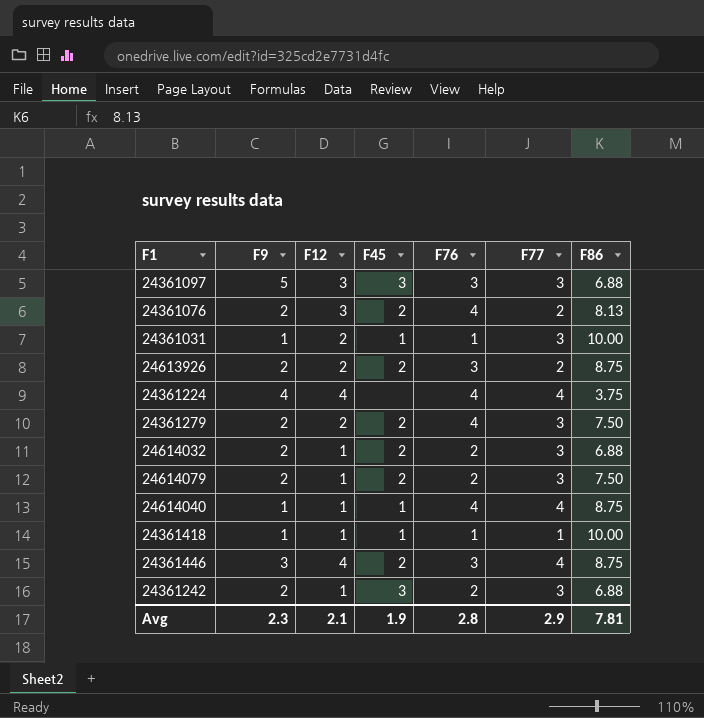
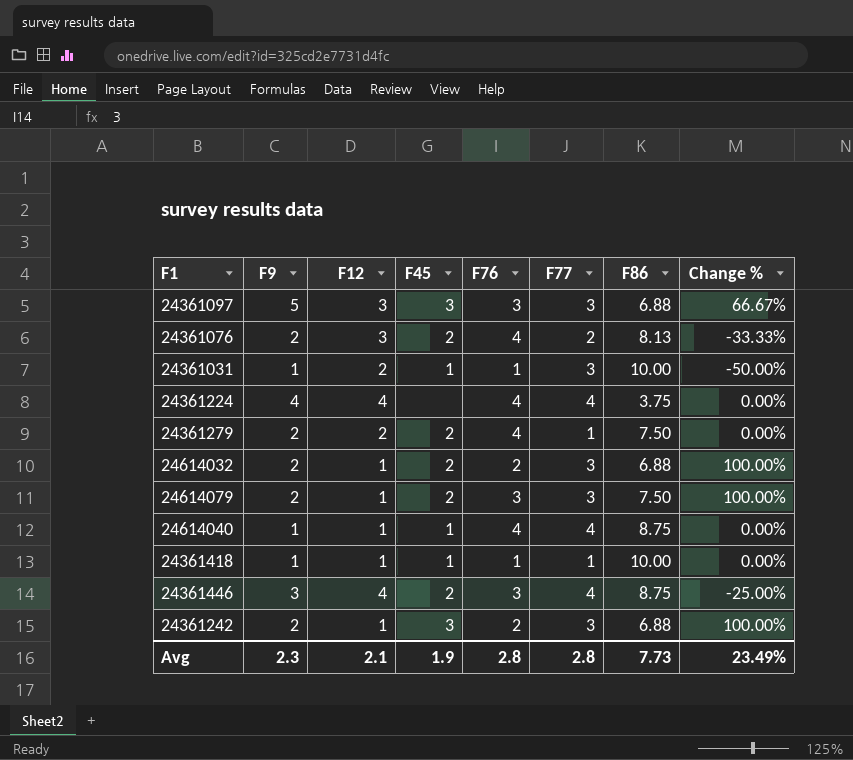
column Change % | formula: none -> ([F9] - [F12]) / [F12]
row 24613926: 2 | 2 | 2 | 3 | 2 | 8.75 -> none
24361279 | F77: 3 -> 1
24614079 | F76: 2 -> 3
Avg | F77: 2.9 -> 2.8
Avg | F86: 7.81 -> 7.73

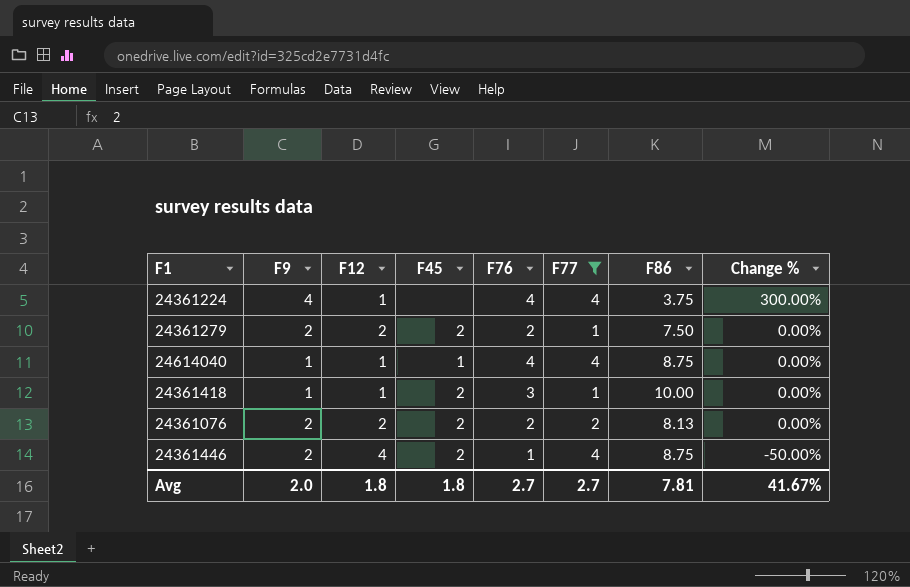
filter: none -> F77 != 3
row order: none -> Change % descending
24361224 | F12: 4 -> 1
24361224 | Change %: 0.00% -> 300.00%
24361279 | F76: 4 -> 2
24361418 | F45: 1 -> 2
24361418 | F76: 1 -> 3
24361076 | F12: 3 -> 2
24361076 | F76: 4 -> 2
24361076 | Change %: -33.33% -> 0.00%
24361446 | F9: 3 -> 2
24361446 | F76: 3 -> 1
24361446 | Change %: -25.00% -> -50.00%
Avg | F9: 2.3 -> 2.0
Avg | F12: 2.1 -> 1.8
Avg | F45: 1.9 -> 1.8
Avg | F76: 2.8 -> 2.7
Avg | F77: 2.8 -> 2.7
Avg | F86: 7.73 -> 7.81
Avg | Change %: 23.49% -> 41.67%

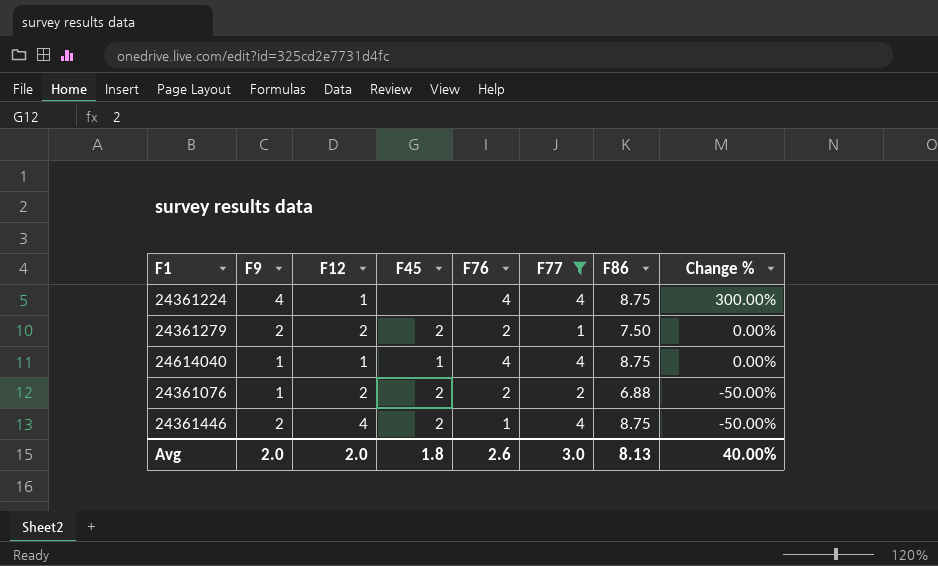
row 24361418: 1 | 1 | 2 | 3 | 1 | 10.00 | 0.00% -> none
24361224 | F86: 3.75 -> 8.75
24361076 | F9: 2 -> 1
24361076 | F86: 8.13 -> 6.88
24361076 | Change %: 0.00% -> -50.00%
Avg | F12: 1.8 -> 2.0
Avg | F76: 2.7 -> 2.6
Avg | F77: 2.7 -> 3.0
Avg | F86: 7.81 -> 8.13
Avg | Change %: 41.67% -> 40.00%

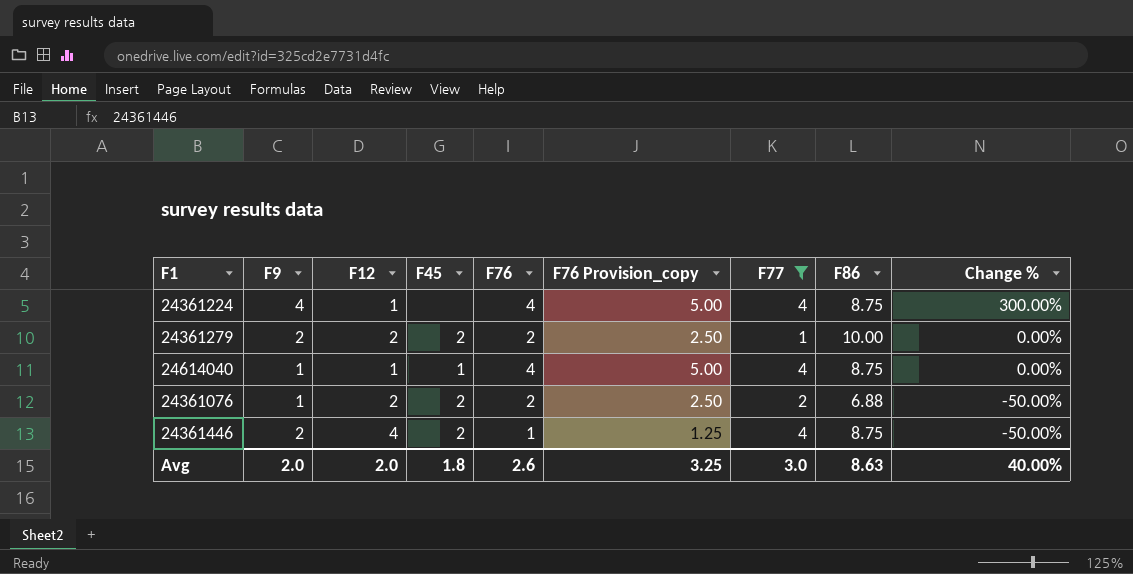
column F76 Provision_copy | formula: none -> [F76] * 1.25
24361279 | F86: 7.50 -> 10.00
Avg | F86: 8.13 -> 8.63

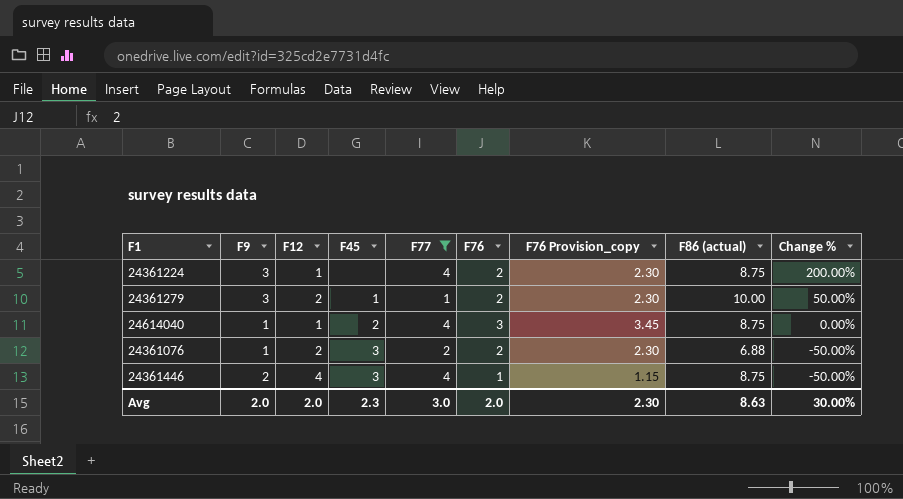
column F77 | position: 7 -> 5
column F76 Provision_copy | formula: [F76] * 1.25 -> [F76] * 1.15
column name: F86 -> F86 (actual)
24361224 | F9: 4 -> 3
24361224 | F76: 4 -> 2
24361224 | Change %: 300.00% -> 200.00%
24361279 | F9: 2 -> 3
24361279 | F45: 2 -> 1
24361279 | Change %: 0.00% -> 50.00%
24614040 | F45: 1 -> 2
24614040 | F76: 4 -> 3
24361076 | F45: 2 -> 3
24361446 | F45: 2 -> 3
Avg | F45: 1.8 -> 2.3
Avg | F76: 2.6 -> 2.0
Avg | F76 Provision_copy: 3.25 -> 2.30
Avg | Change %: 40.00% -> 30.00%

